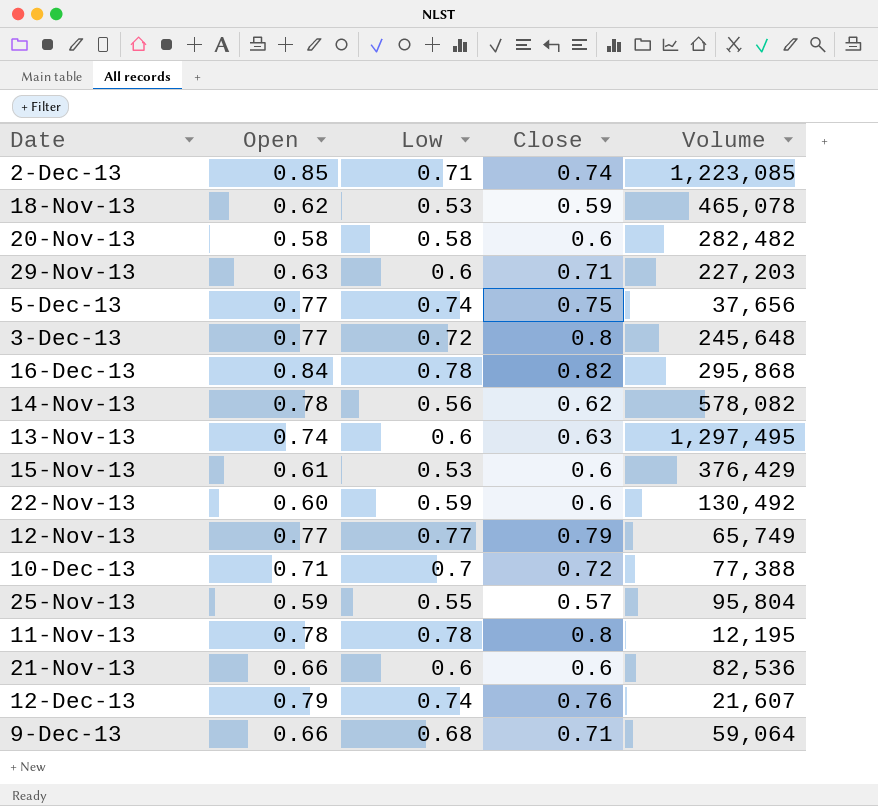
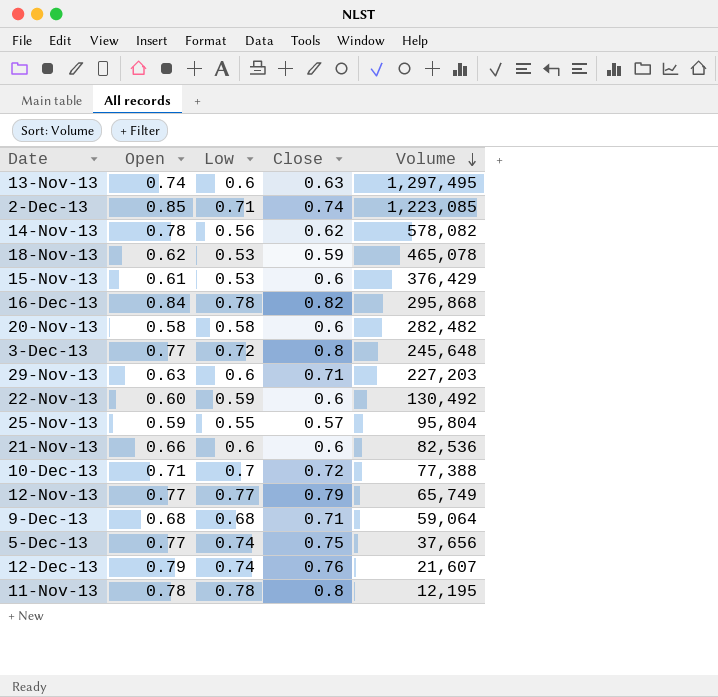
row order: none -> Volume descending
9-Dec-13 | Open: 0.66 -> 0.68

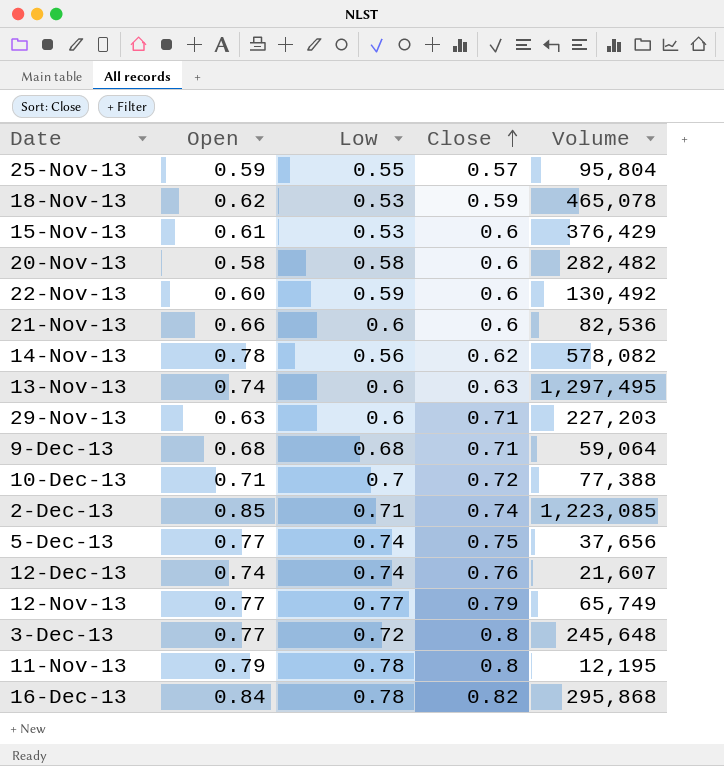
row order: Volume descending -> Close ascending
12-Dec-13 | Open: 0.79 -> 0.74
11-Nov-13 | Open: 0.78 -> 0.79

